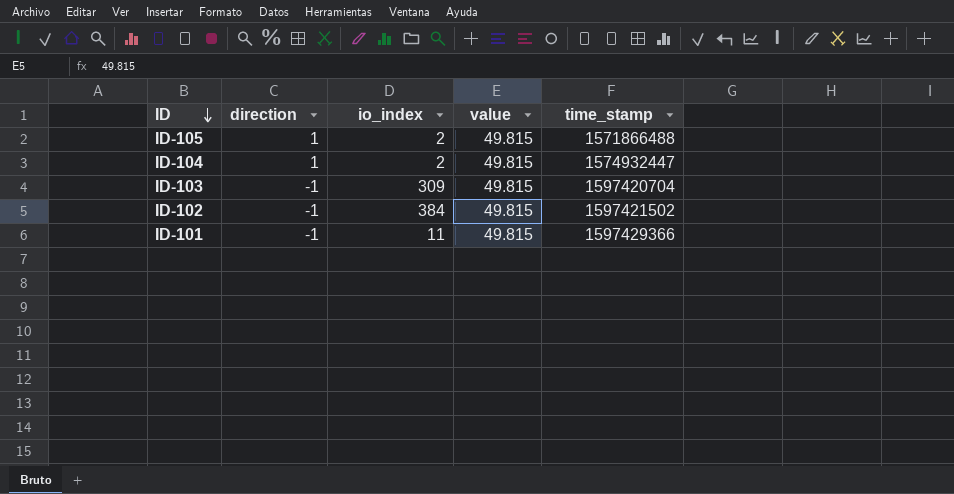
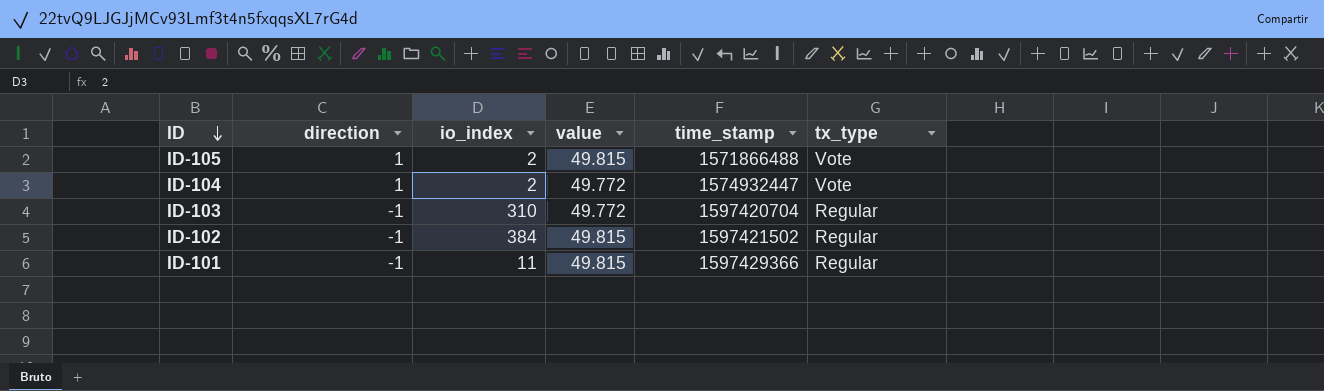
column tx_type | position: none -> 6
ID-104 | value: 49.815 -> 49.772
ID-103 | io_index: 309 -> 310
ID-103 | value: 49.815 -> 49.772

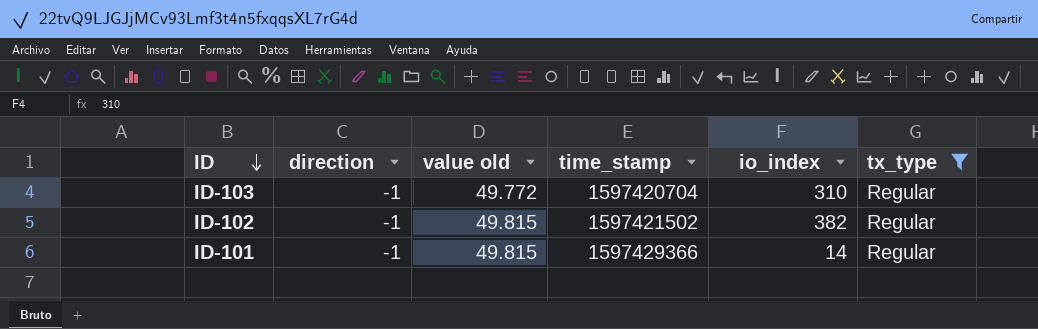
filter: none -> tx_type = Regular
column name: value -> value old
column io_index | position: 3 -> 5
ID-102 | io_index: 384 -> 382
ID-101 | io_index: 11 -> 14

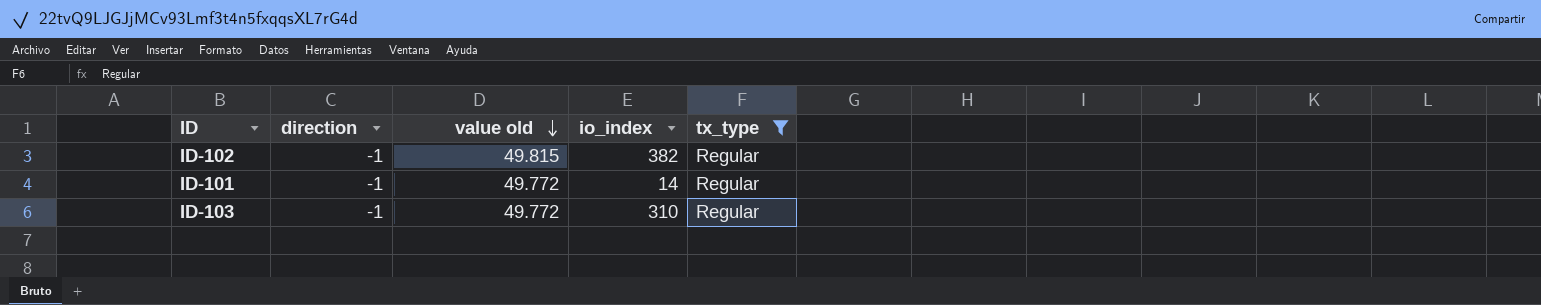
row order: ID descending -> value old descending
column time_stamp | position: 4 -> none
ID-101 | value old: 49.815 -> 49.772

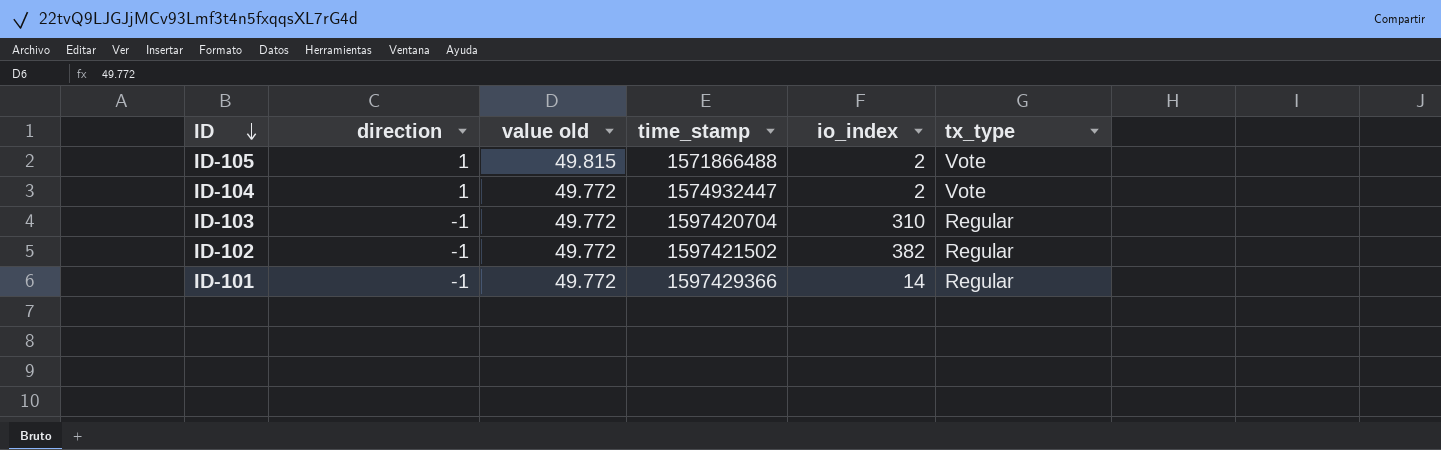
filter: tx_type = Regular -> none
row order: value old descending -> ID descending
column time_stamp | position: none -> 4
ID-102 | value old: 49.815 -> 49.772

